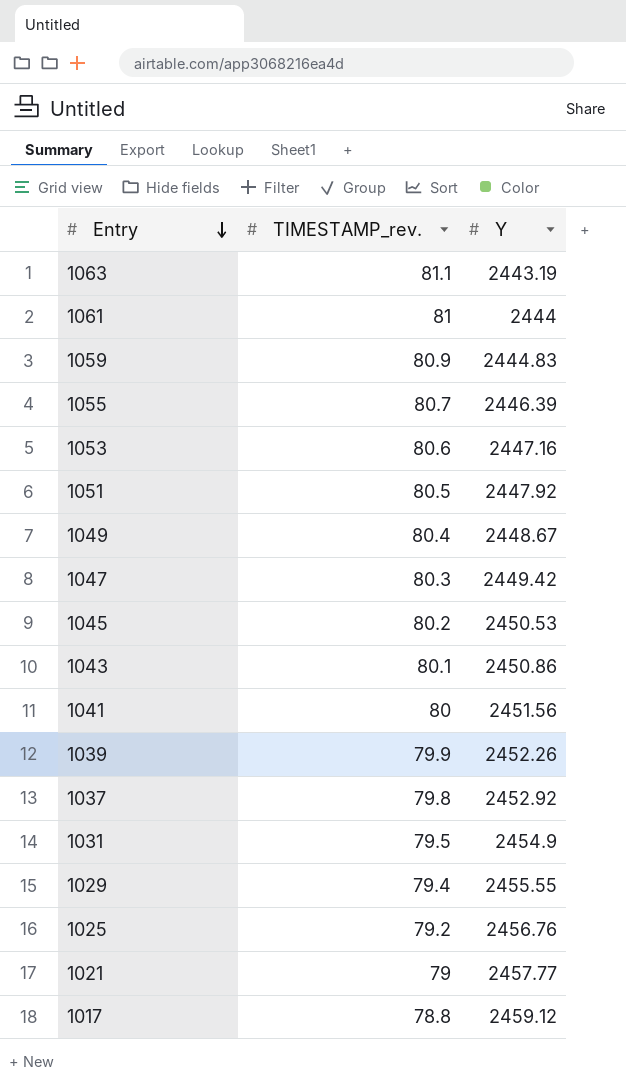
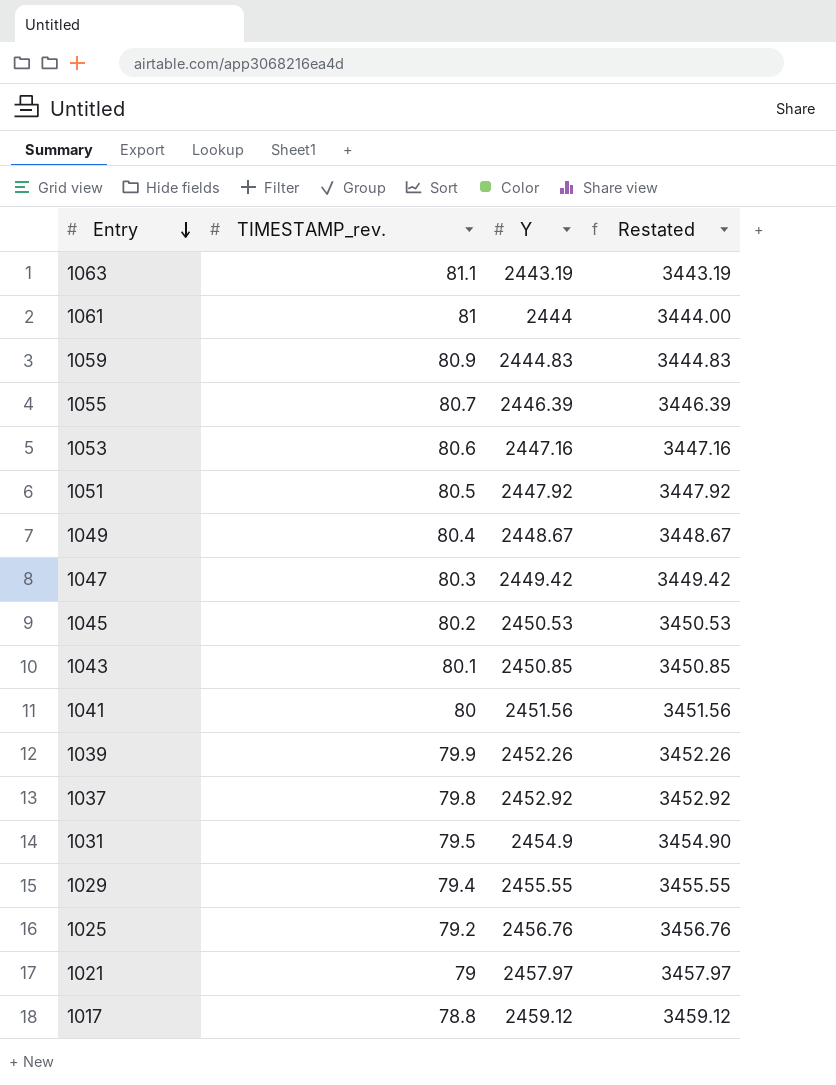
column Restated | formula: none -> [Y] + 1000
1043 | Y: 2450.86 -> 2450.85
1021 | Y: 2457.77 -> 2457.97

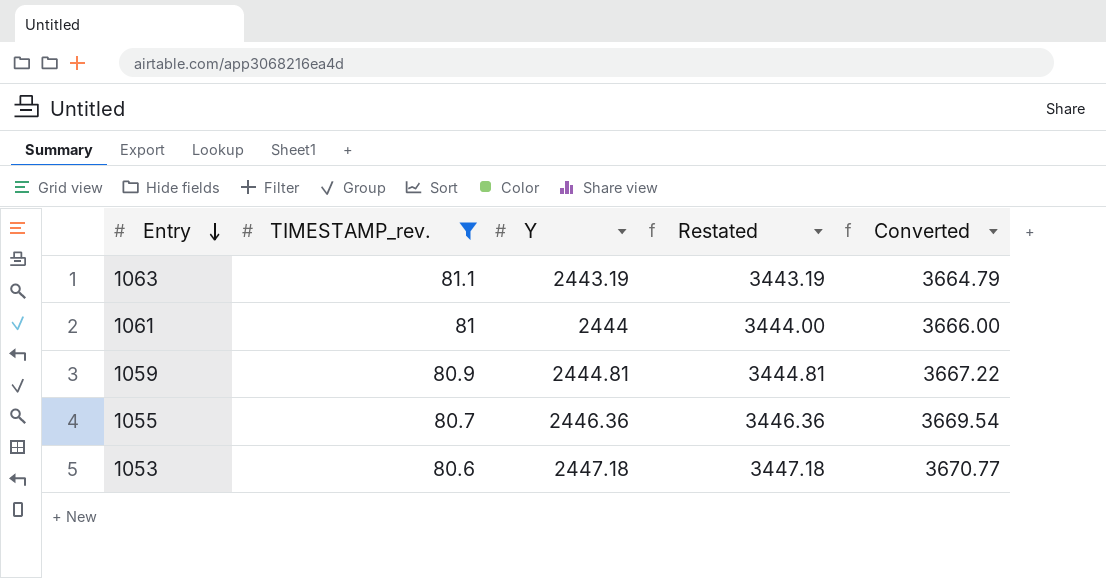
filter: none -> TIMESTAMP_rev. >= 80.6
column Converted | formula: none -> [Y] * 1.5
1059 | Y: 2444.83 -> 2444.81
1059 | Restated: 3444.83 -> 3444.81
1055 | Y: 2446.39 -> 2446.36
1055 | Restated: 3446.39 -> 3446.36
1053 | Y: 2447.16 -> 2447.18
1053 | Restated: 3447.16 -> 3447.18

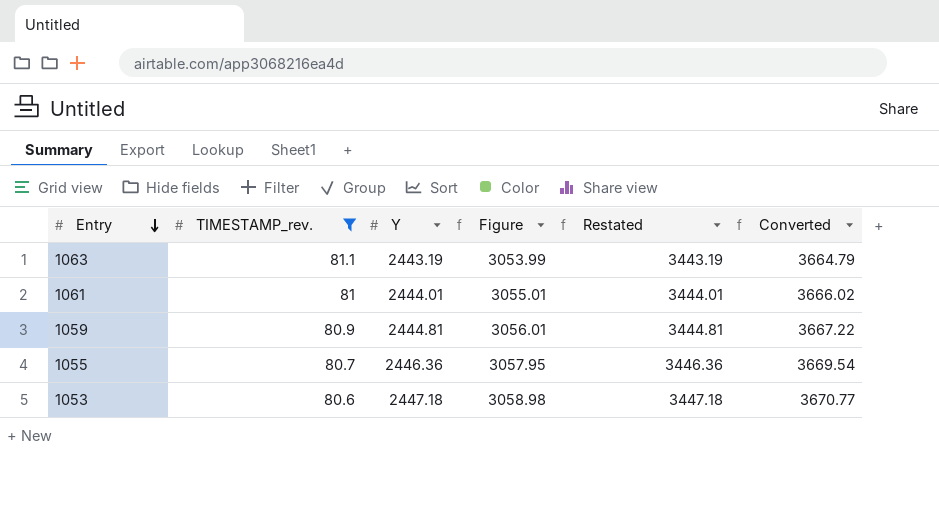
column Figure | formula: none -> [Y] * 1.25
1061 | Y: 2444 -> 2444.01
1061 | Restated: 3444.00 -> 3444.01
1061 | Converted: 3666.00 -> 3666.02

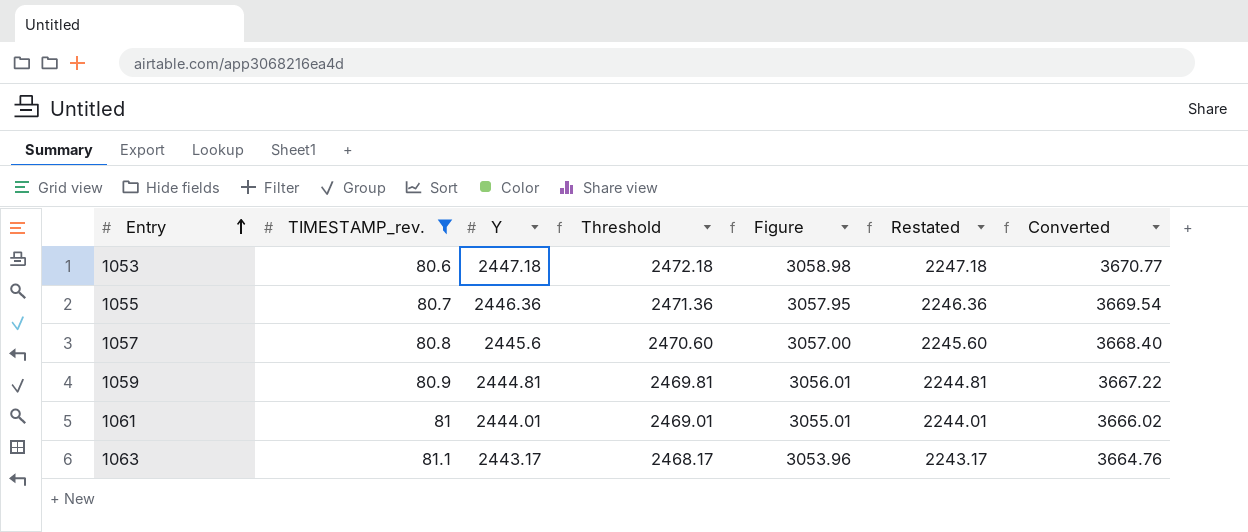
row order: Entry descending -> Entry ascending
column Threshold | formula: none -> [Y] + 25
column Restated | formula: [Y] + 1000 -> [Y] - 200
row 1057: none -> 80.8 | 2445.6 | 2470.60 | 3057.00 | 2245.60 | 3668.40
1063 | Y: 2443.19 -> 2443.17
1063 | Figure: 3053.99 -> 3053.96
1063 | Converted: 3664.79 -> 3664.76

